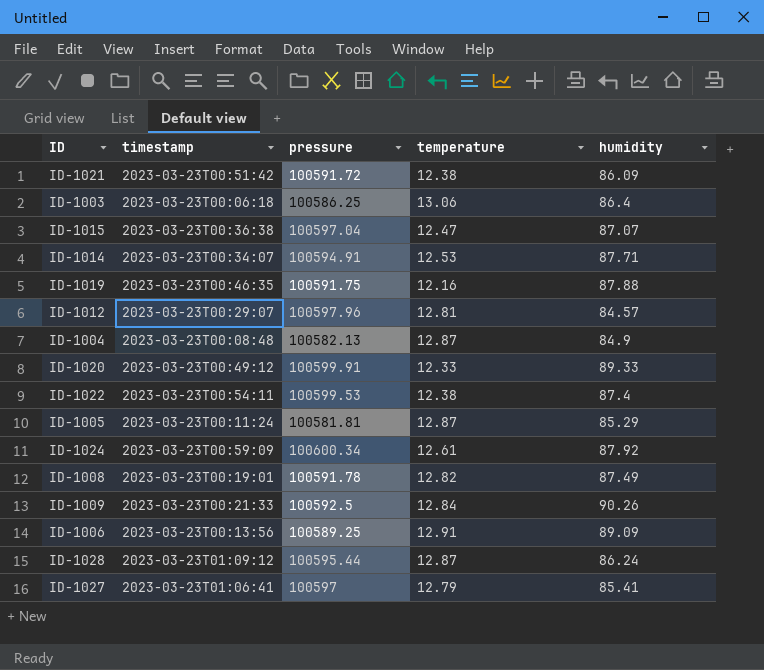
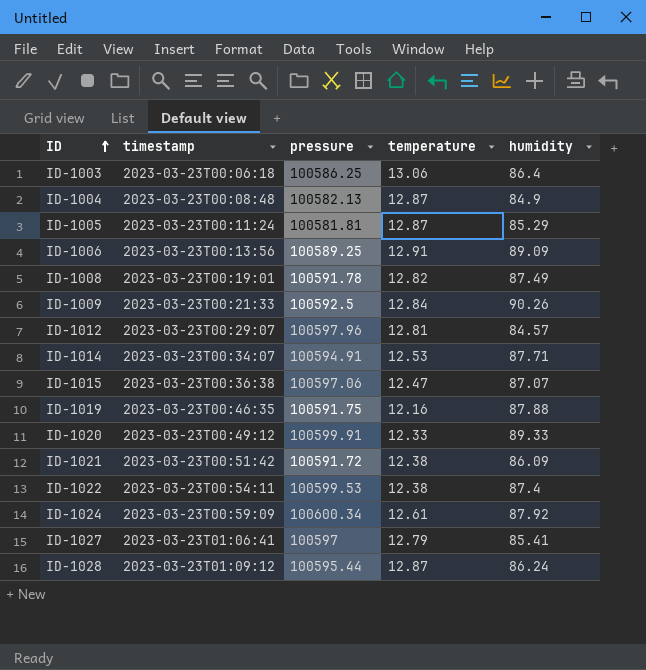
row order: none -> ID ascending
ID-1015 | pressure: 100597.04 -> 100597.06

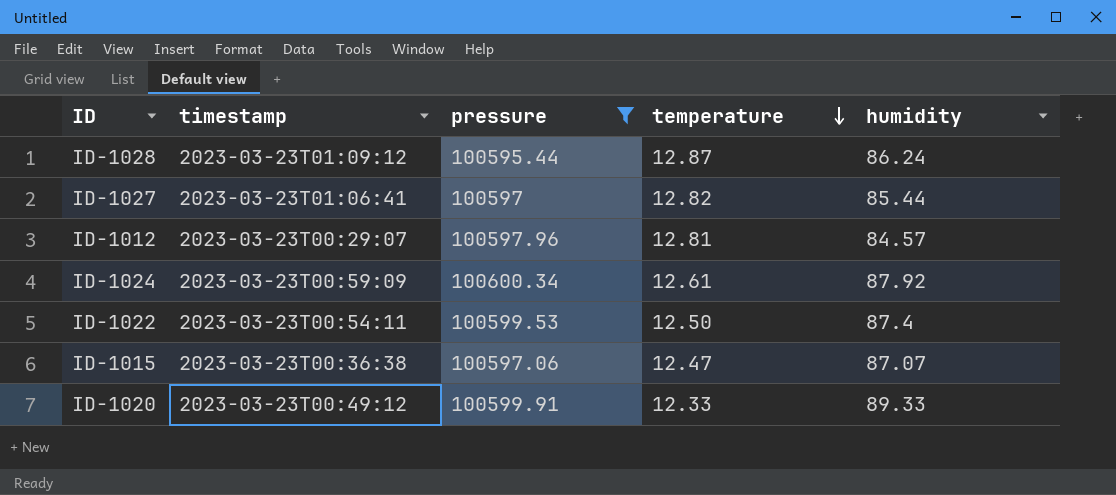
filter: none -> pressure >= 100595.44
row order: ID ascending -> temperature descending
ID-1027 | temperature: 12.79 -> 12.82
ID-1027 | humidity: 85.41 -> 85.44
ID-1022 | temperature: 12.38 -> 12.50

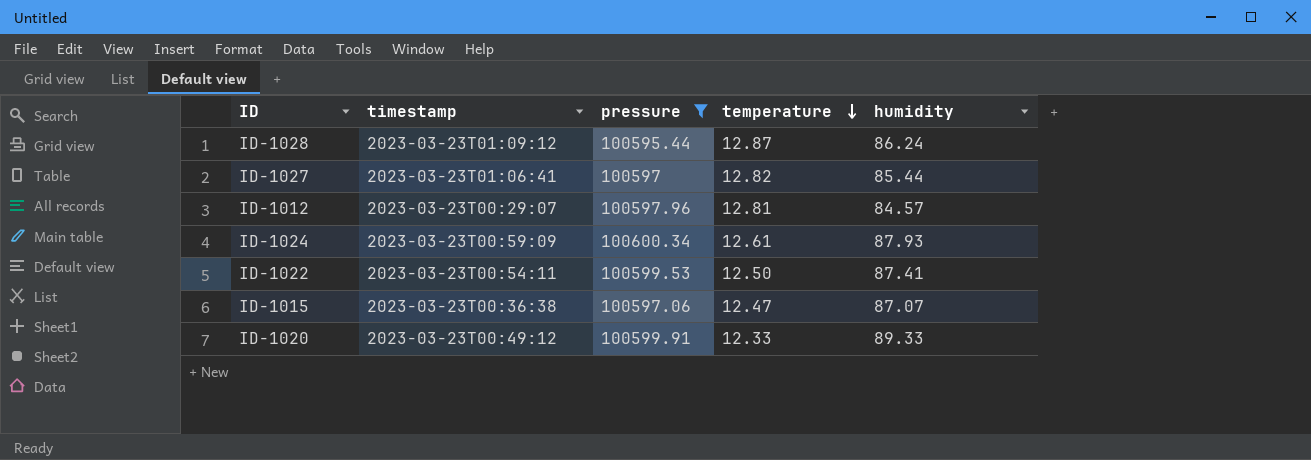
ID-1024 | humidity: 87.92 -> 87.93
ID-1022 | humidity: 87.4 -> 87.41

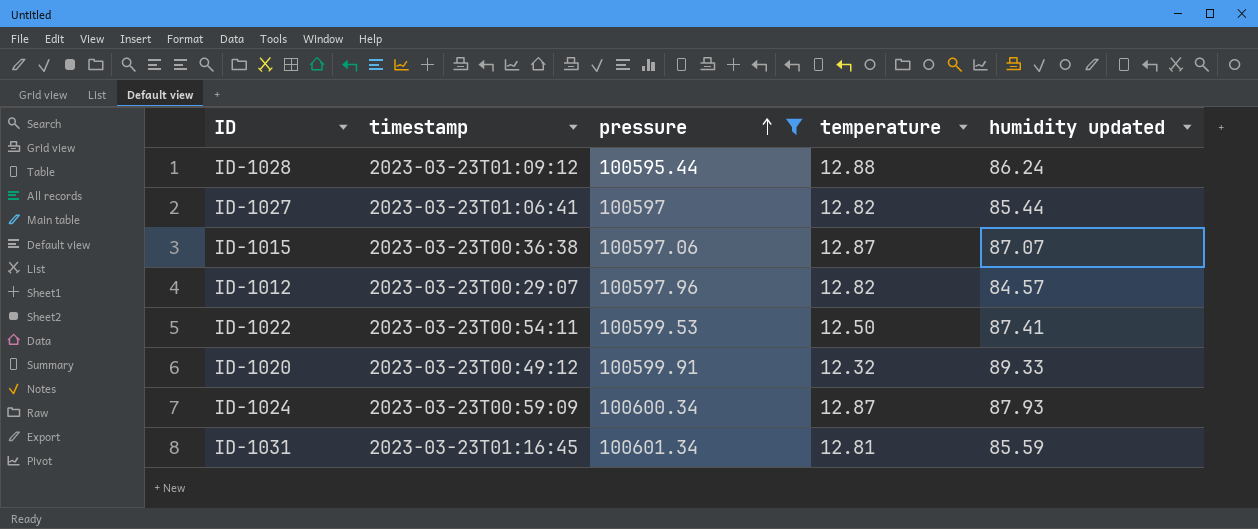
row order: temperature descending -> pressure ascending
column name: humidity -> humidity updated
ID-1028 | temperature: 12.87 -> 12.88
ID-1015 | temperature: 12.47 -> 12.87
ID-1012 | temperature: 12.81 -> 12.82
ID-1020 | temperature: 12.33 -> 12.32
ID-1024 | temperature: 12.61 -> 12.87
row ID-1031: none -> 2023-03-23T01:16:45 | 100601.34 | 12.81 | 85.59

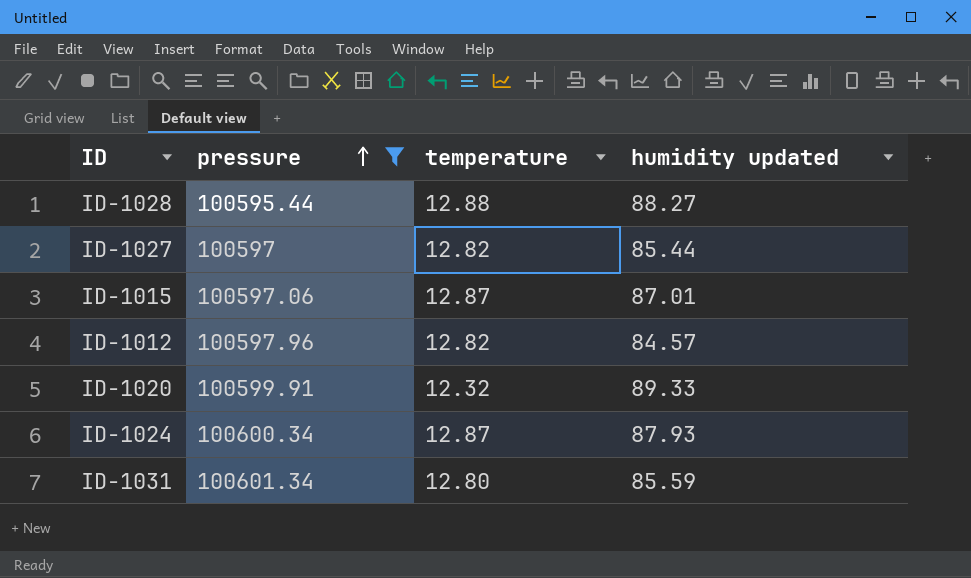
column timestamp | position: 2 -> none
row ID-1022: 2023-03-23T00:54:11 | 100599.53 | 12.50 | 87.41 -> none
ID-1028 | humidity updated: 86.24 -> 88.27
ID-1015 | humidity updated: 87.07 -> 87.01
ID-1031 | temperature: 12.81 -> 12.80

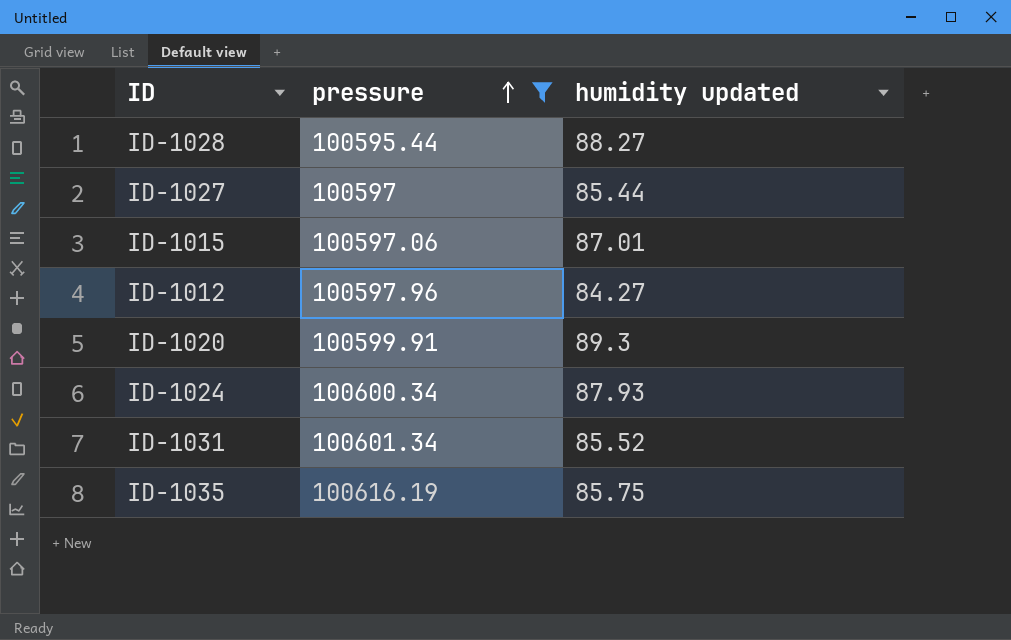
column temperature | position: 3 -> none
ID-1012 | humidity updated: 84.57 -> 84.27
ID-1020 | humidity updated: 89.33 -> 89.3
ID-1031 | humidity updated: 85.59 -> 85.52
row ID-1035: none -> 100616.19 | 85.75

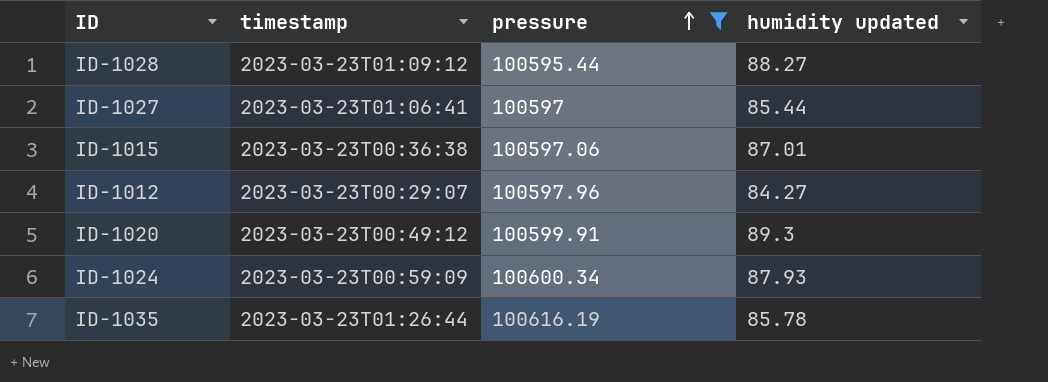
column timestamp | position: none -> 2
row ID-1031: 100601.34 | 85.52 -> none
ID-1035 | humidity updated: 85.75 -> 85.78

